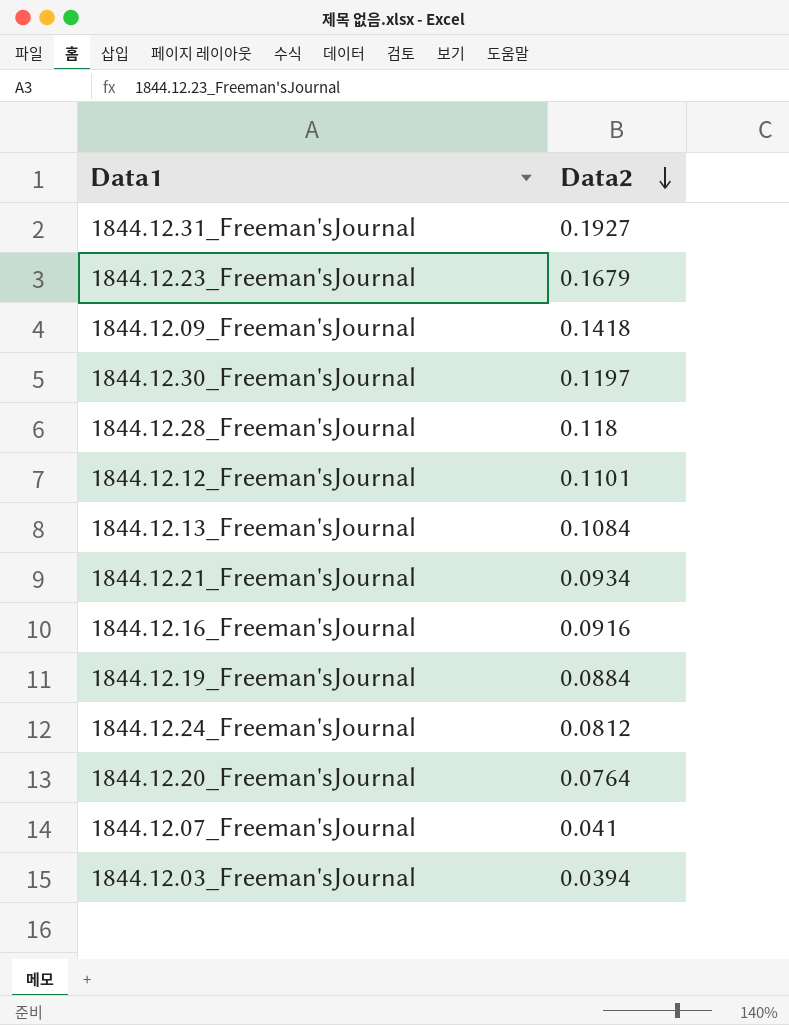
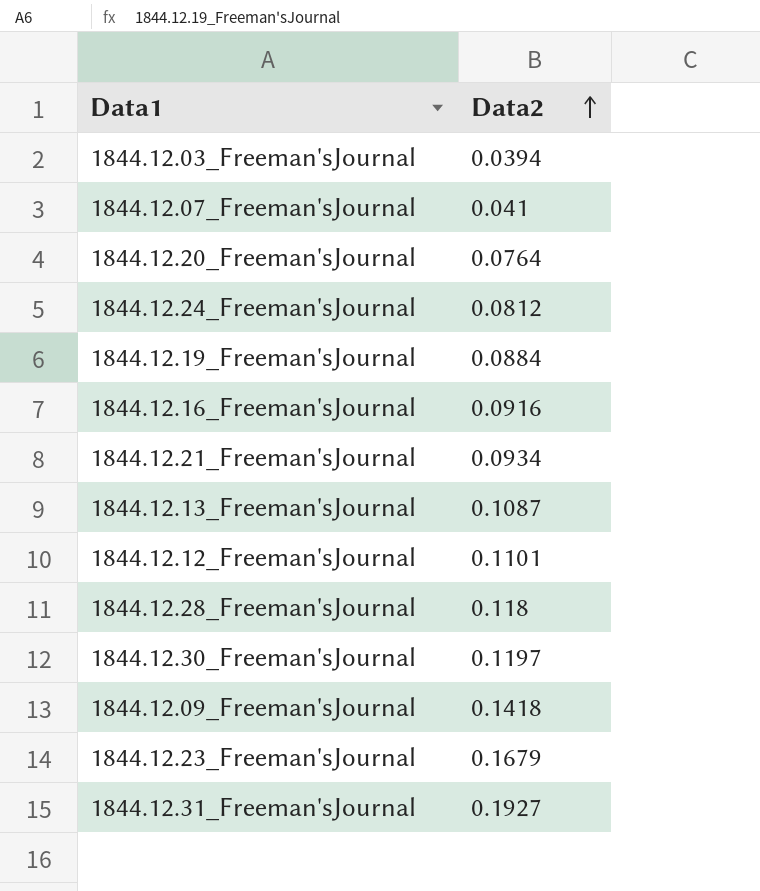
row order: Data2 descending -> Data2 ascending
1844.12.13_Freeman'sJournal | Data2: 0.1084 -> 0.1087

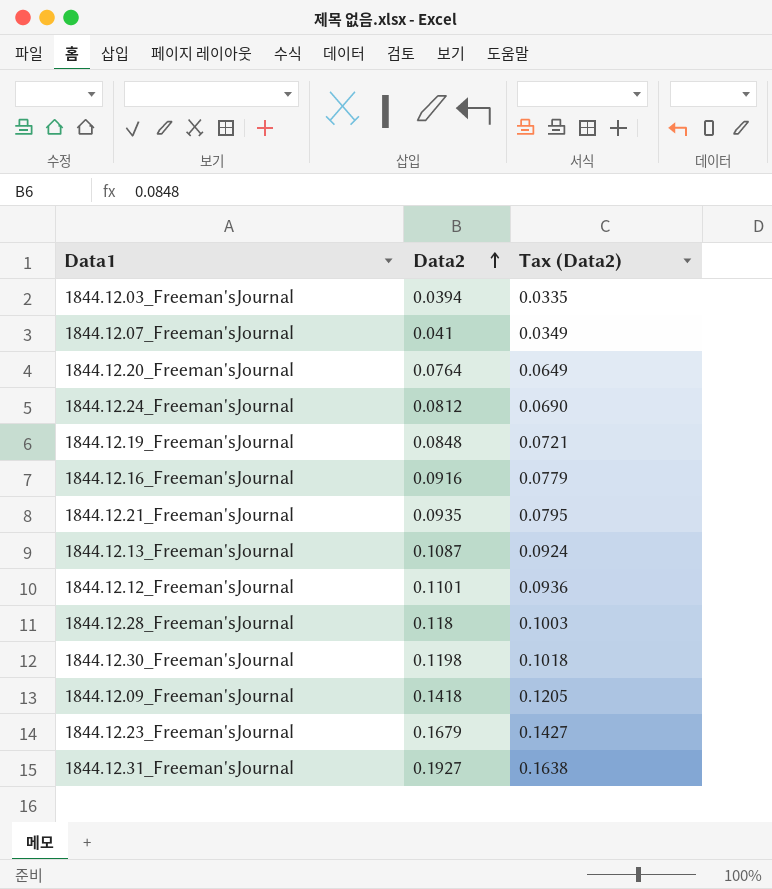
column Tax (Data2) | formula: none -> [Data2] * 0.85
1844.12.19_Freeman'sJournal | Data2: 0.0884 -> 0.0848
1844.12.21_Freeman'sJournal | Data2: 0.0934 -> 0.0935
1844.12.30_Freeman'sJournal | Data2: 0.1197 -> 0.1198

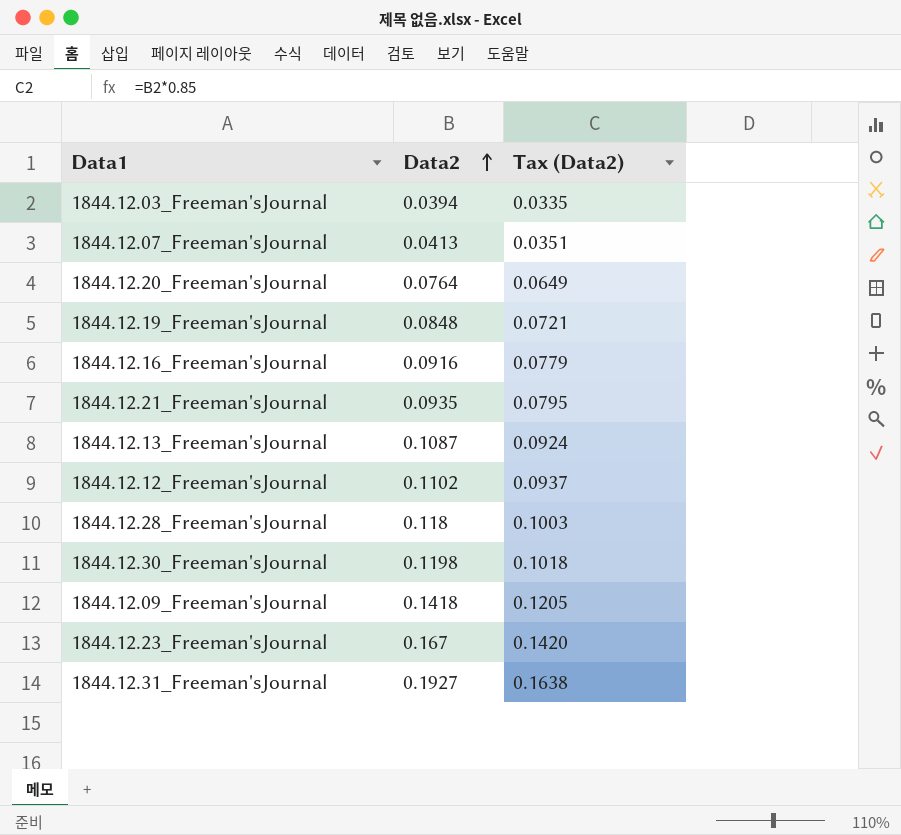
row 1844.12.24_Freeman'sJournal: 0.0812 | 0.0690 -> none
1844.12.07_Freeman'sJournal | Data2: 0.041 -> 0.0413
1844.12.07_Freeman'sJournal | Tax (Data2): 0.0349 -> 0.0351
1844.12.12_Freeman'sJournal | Data2: 0.1101 -> 0.1102
1844.12.12_Freeman'sJournal | Tax (Data2): 0.0936 -> 0.0937
1844.12.23_Freeman'sJournal | Data2: 0.1679 -> 0.167
1844.12.23_Freeman'sJournal | Tax (Data2): 0.1427 -> 0.1420

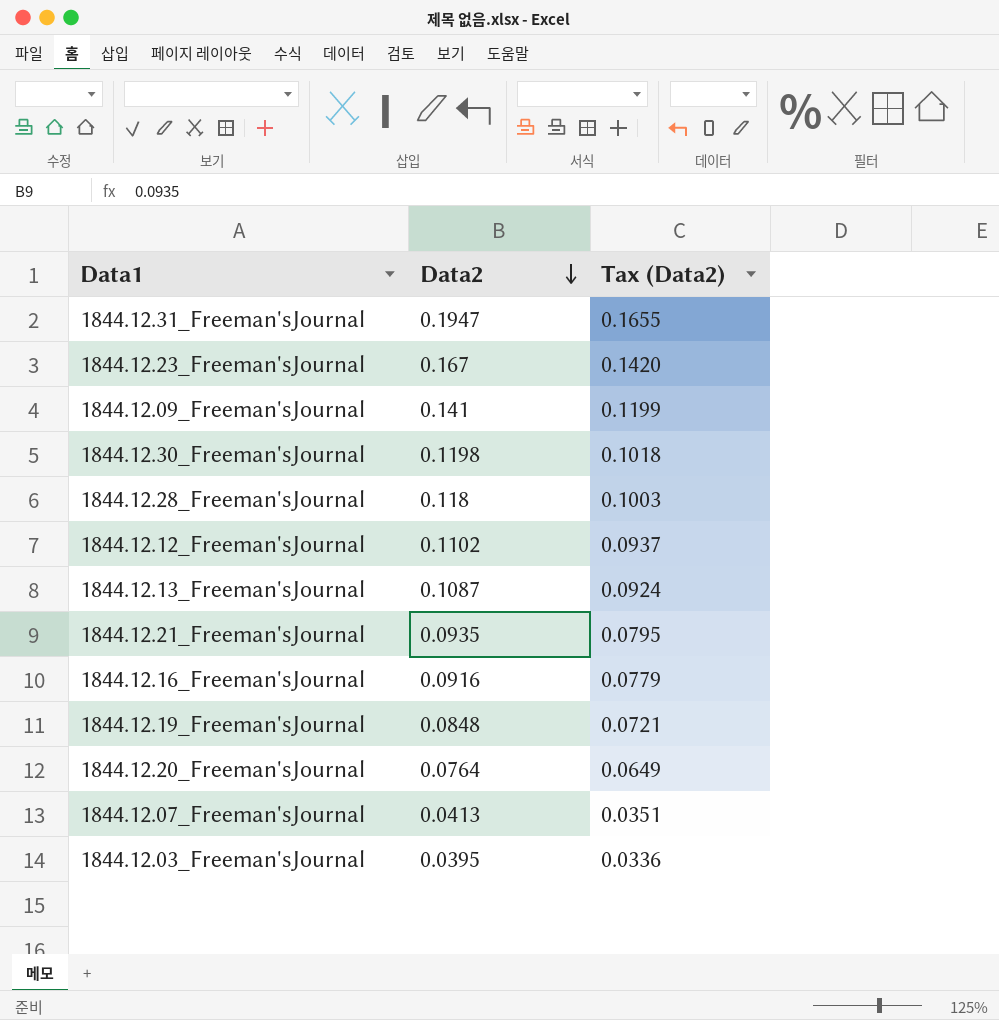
row order: Data2 ascending -> Data2 descending
1844.12.31_Freeman'sJournal | Data2: 0.1927 -> 0.1947
1844.12.31_Freeman'sJournal | Tax (Data2): 0.1638 -> 0.1655
1844.12.09_Freeman'sJournal | Data2: 0.1418 -> 0.141
1844.12.09_Freeman'sJournal | Tax (Data2): 0.1205 -> 0.1199
1844.12.03_Freeman'sJournal | Data2: 0.0394 -> 0.0395
1844.12.03_Freeman'sJournal | Tax (Data2): 0.0335 -> 0.0336

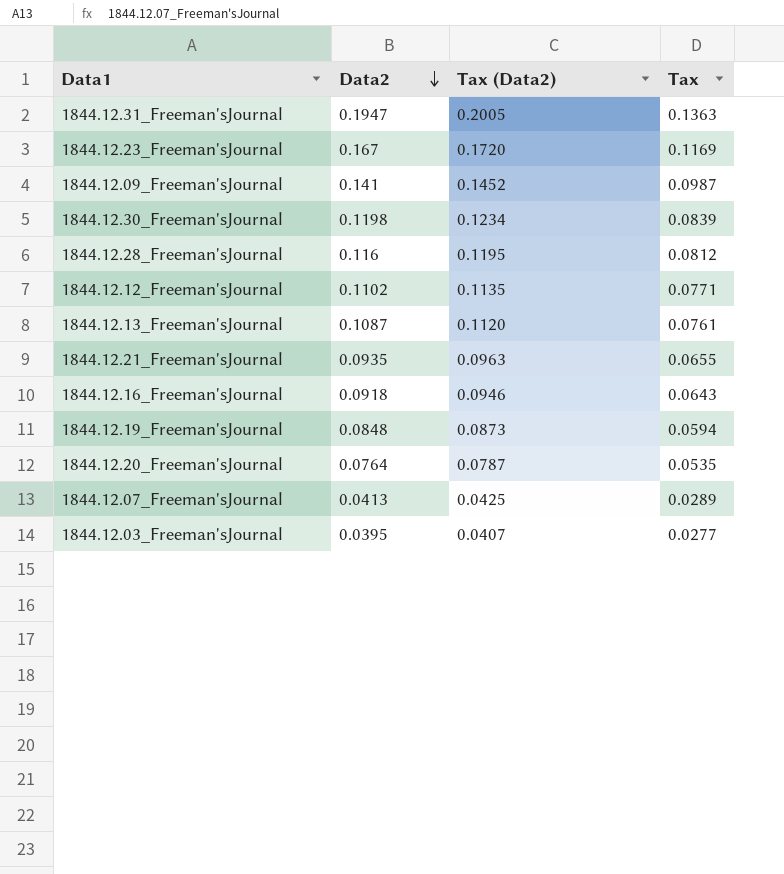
column Tax (Data2) | formula: [Data2] * 0.85 -> [Data2] * 1.03
column Tax | formula: none -> [Data2] * 0.7
1844.12.28_Freeman'sJournal | Data2: 0.118 -> 0.116
1844.12.16_Freeman'sJournal | Data2: 0.0916 -> 0.0918

